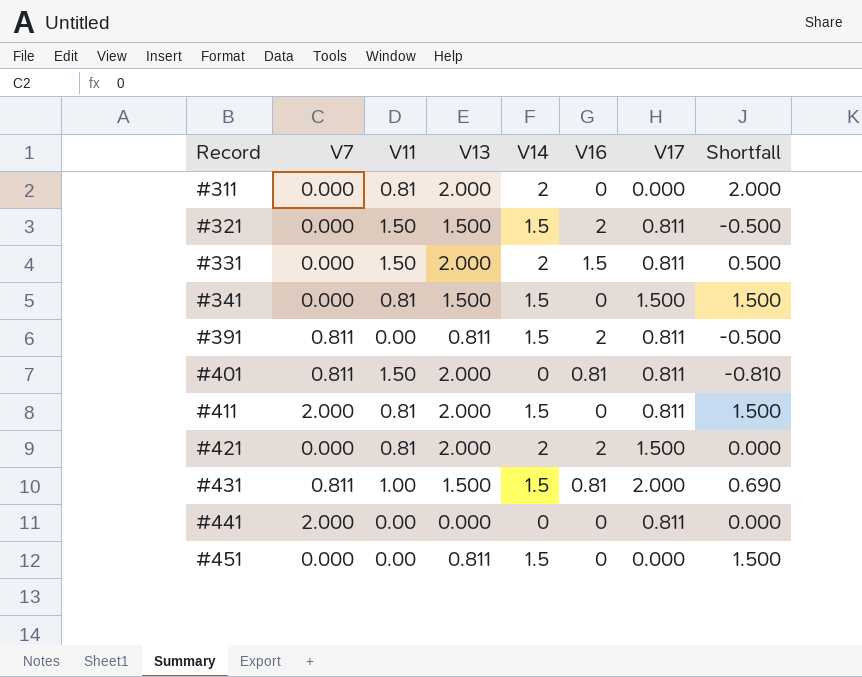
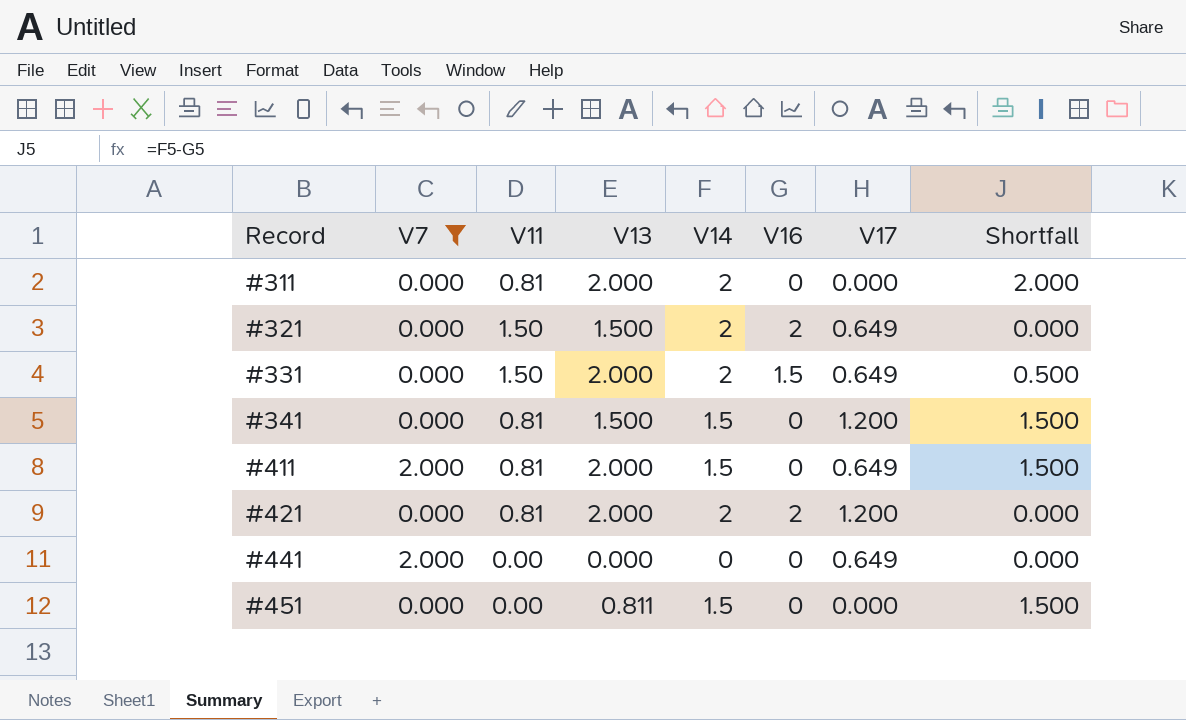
filter: none -> V7 != 0.811
#321 | V14: 1.5 -> 2
#321 | V17: 0.811 -> 0.649
#321 | Shortfall: -0.500 -> 0.000
#331 | V17: 0.811 -> 0.649
#341 | V17: 1.500 -> 1.200
#411 | V17: 0.811 -> 0.649
#421 | V17: 1.500 -> 1.200
#441 | V17: 0.811 -> 0.649

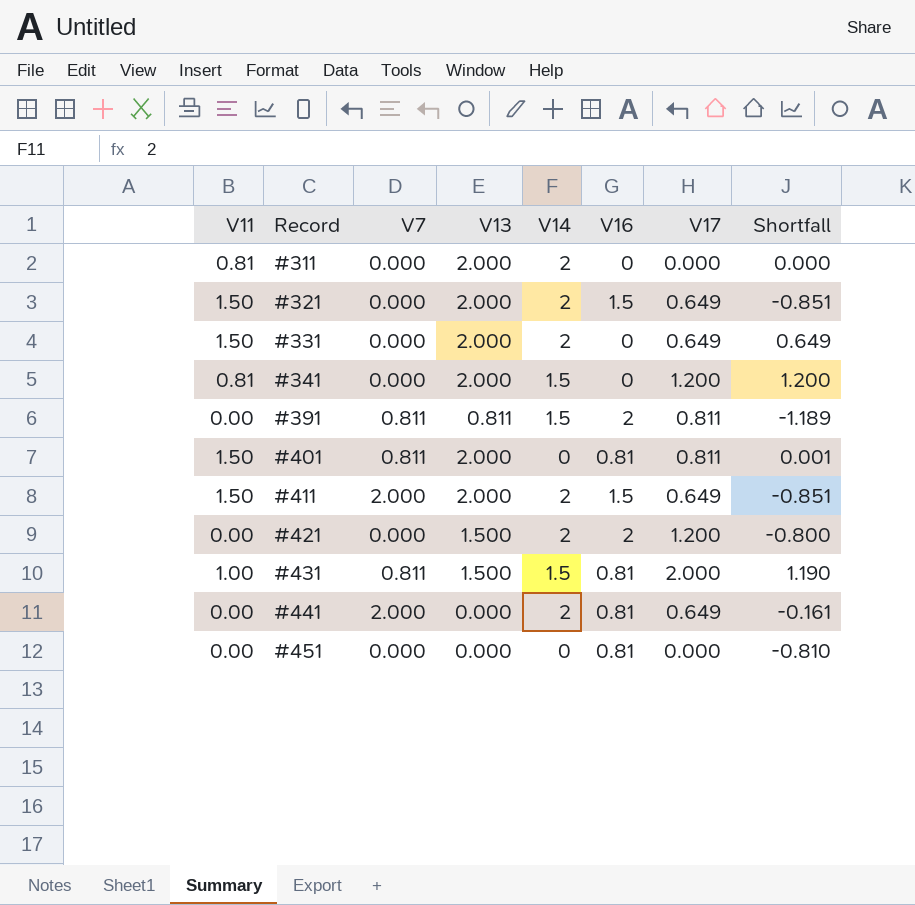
filter: V7 != 0.811 -> none
column V11 | position: 3 -> 1
column Shortfall | formula: [V14] - [V16] -> [V17] - [V16]
#321 | V13: 1.500 -> 2.000
#321 | V16: 2 -> 1.5
#331 | V16: 1.5 -> 0
#341 | V13: 1.500 -> 2.000
#411 | V11: 0.81 -> 1.50
#411 | V14: 1.5 -> 2
#411 | V16: 0 -> 1.5
#421 | V11: 0.81 -> 0.00
#421 | V13: 2.000 -> 1.500
#441 | V14: 0 -> 2
#441 | V16: 0 -> 0.81
#451 | V13: 0.811 -> 0.000
#451 | V14: 1.5 -> 0
#451 | V16: 0 -> 0.81

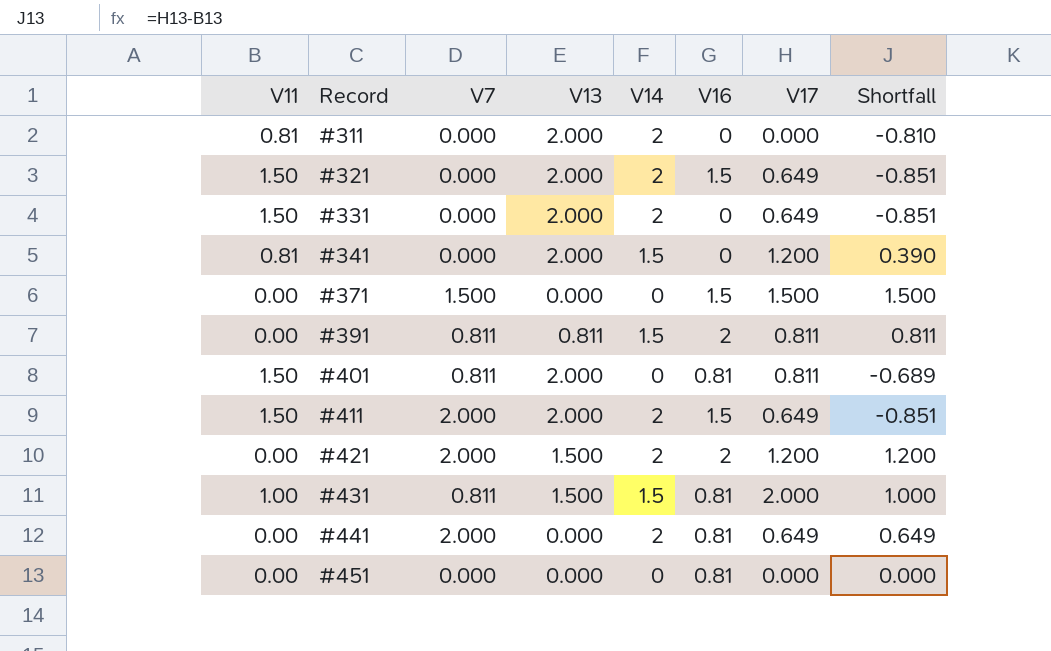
column Shortfall | formula: [V17] - [V16] -> [V17] - [V11]
row #371: none -> 0.00 | 1.500 | 0.000 | 0 | 1.5 | 1.500 | 1.500
#421 | V7: 0.000 -> 2.000

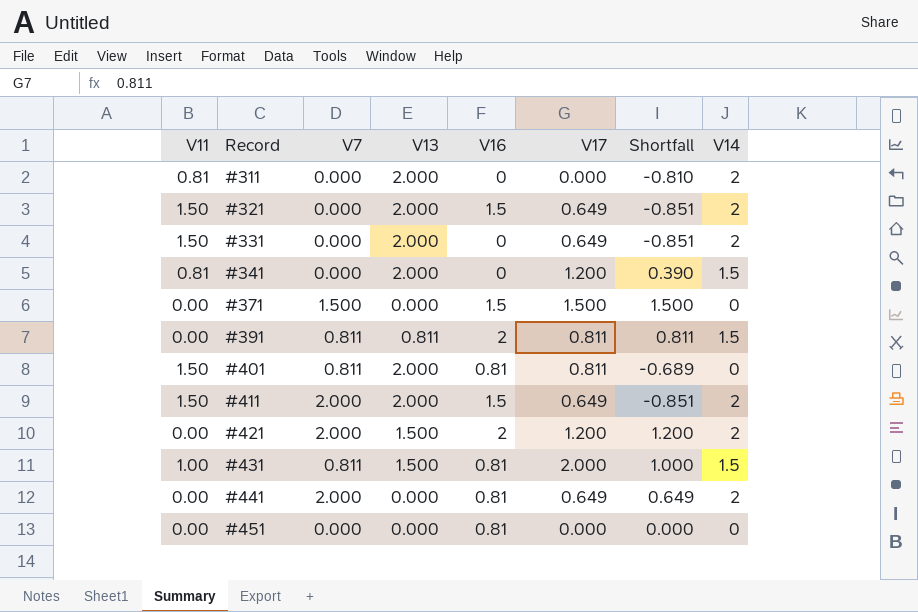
column V14 | position: 5 -> 8

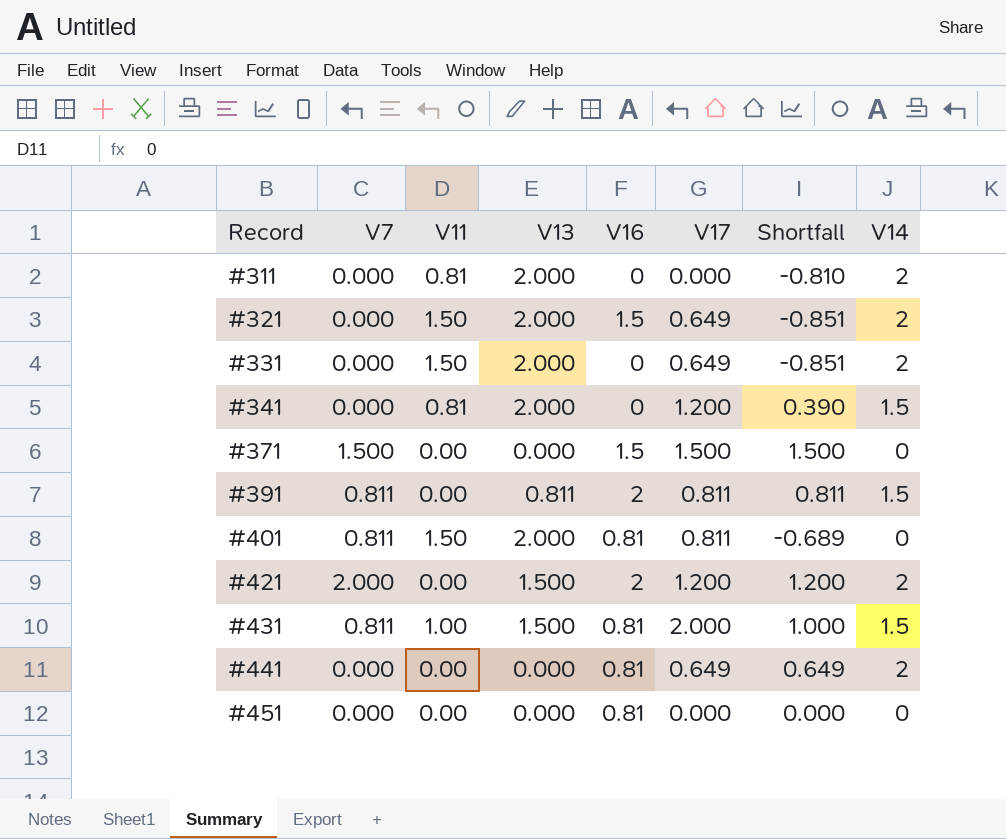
column V11 | position: 1 -> 3
row #411: 1.50 | 2.000 | 2.000 | 1.5 | 0.649 | -0.851 | 2 -> none
#441 | V7: 2.000 -> 0.000

